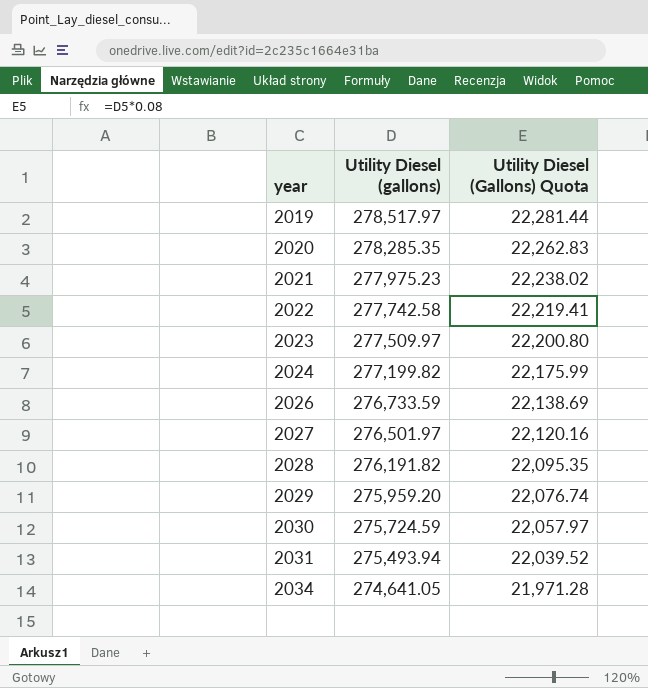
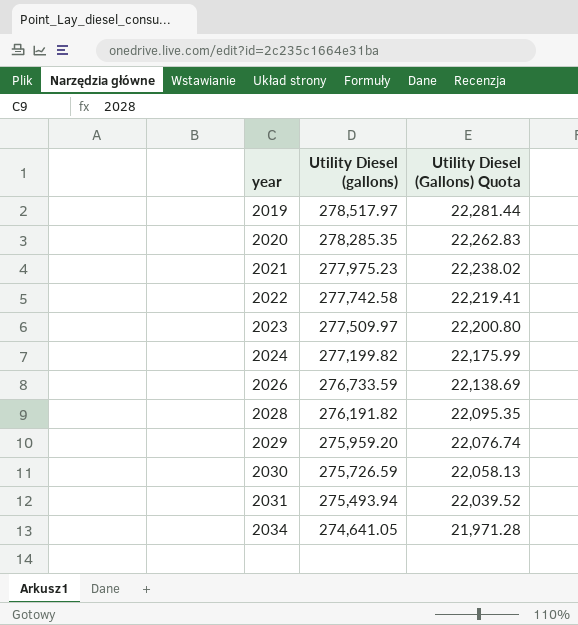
row 2027: 276,501.97 | 22,120.16 -> none
2030 | Utility Diesel (gallons): 275,724.59 -> 275,726.59
2030 | Utility Diesel (Gallons) Quota: 22,057.97 -> 22,058.13

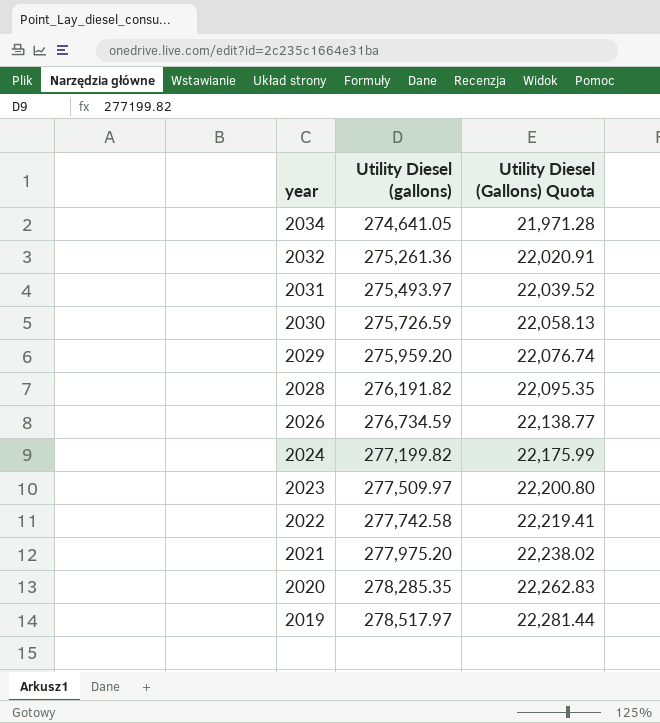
row order: year ascending -> year descending
row 2032: none -> 275,261.36 | 22,020.91
2031 | Utility Diesel (gallons): 275,493.94 -> 275,493.97
2026 | Utility Diesel (gallons): 276,733.59 -> 276,734.59
2026 | Utility Diesel (Gallons) Quota: 22,138.69 -> 22,138.77
2021 | Utility Diesel (gallons): 277,975.23 -> 277,975.20

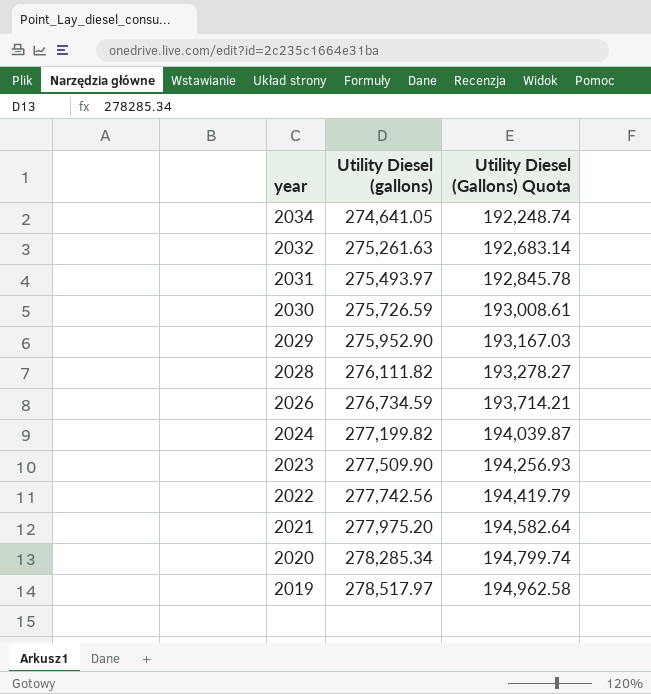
column Utility Diesel (Gallons) Quota | formula: [Utility Diesel (gallons)] * 0.08 -> [Utility Diesel (gallons)] * 0.7
2032 | Utility Diesel (gallons): 275,261.36 -> 275,261.63
2029 | Utility Diesel (gallons): 275,959.20 -> 275,952.90
2028 | Utility Diesel (gallons): 276,191.82 -> 276,111.82
2023 | Utility Diesel (gallons): 277,509.97 -> 277,509.90
2022 | Utility Diesel (gallons): 277,742.58 -> 277,742.56
2020 | Utility Diesel (gallons): 278,285.35 -> 278,285.34

